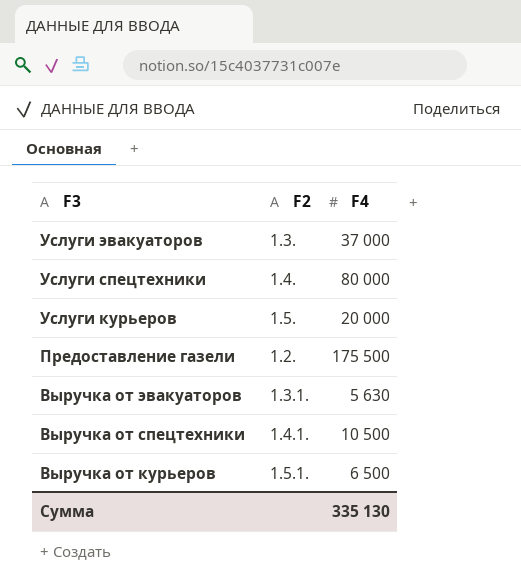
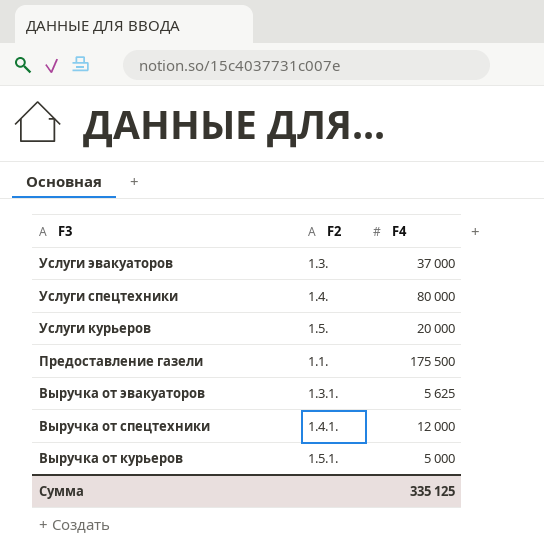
Предоставление газели | F2: 1.2. -> 1.1.
Выручка от эвакуаторов | F4: 5 630 -> 5 625
Выручка от спецтехники | F4: 10 500 -> 12 000
Выручка от курьеров | F4: 6 500 -> 5 000
Сумма | F4: 335 130 -> 335 125

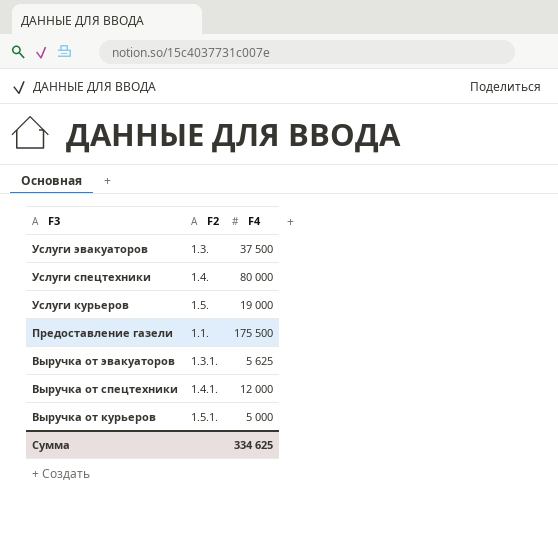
Услуги эвакуаторов | F4: 37 000 -> 37 500
Услуги курьеров | F4: 20 000 -> 19 000
Сумма | F4: 335 125 -> 334 625

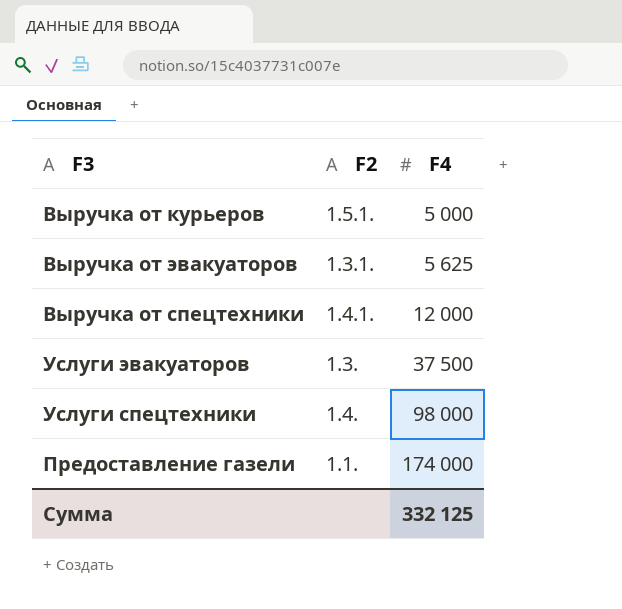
row order: F3 descending -> F4 ascending
row Услуги курьеров: 1.5. | 19 000 -> none
Услуги спецтехники | F4: 80 000 -> 98 000
Предоставление газели | F4: 175 500 -> 174 000
Сумма | F4: 334 625 -> 332 125

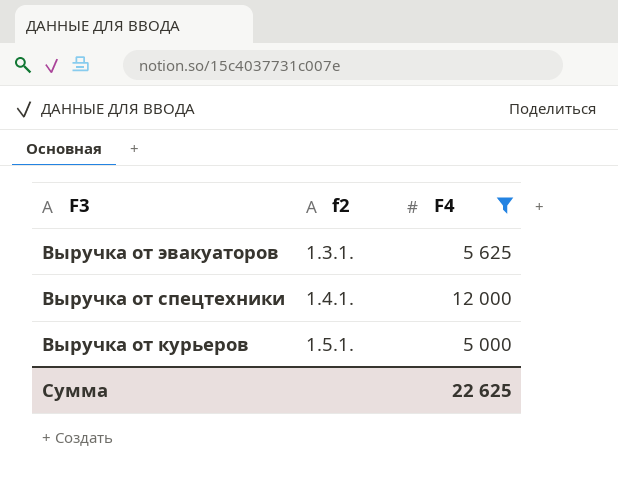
filter: none -> F4 <= 12 000
row order: F4 ascending -> F3 descending
column name: F2 -> f2
Сумма | F4: 332 125 -> 22 625

